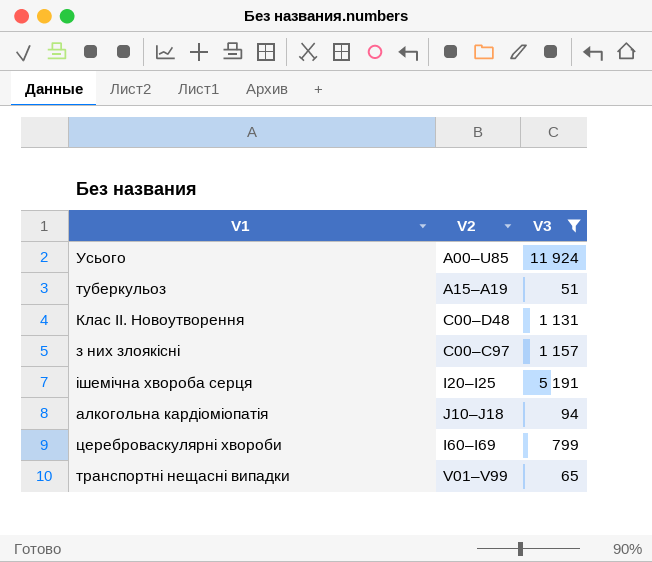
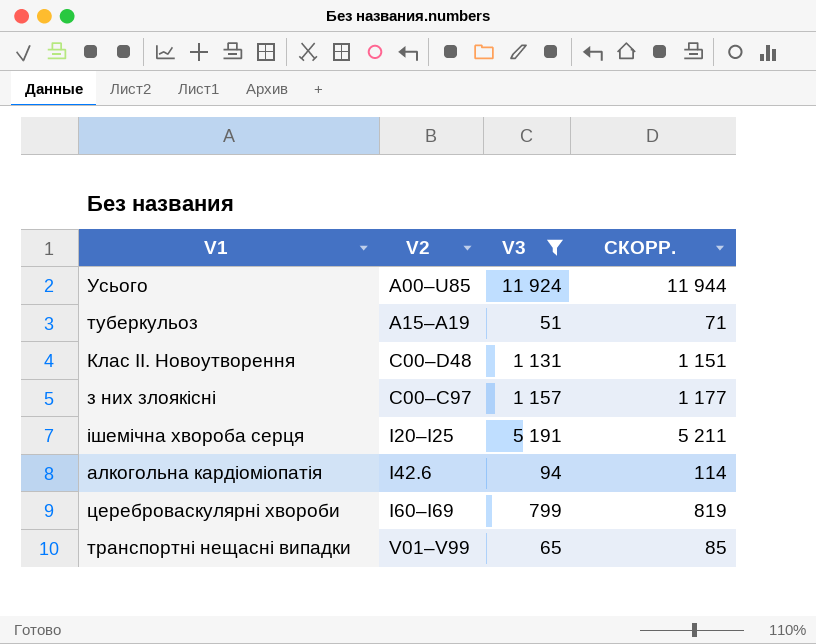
column СКОРР. | formula: none -> [V3] + 20
алкогольна кардіоміопатія | V2: J10–J18 -> I42.6

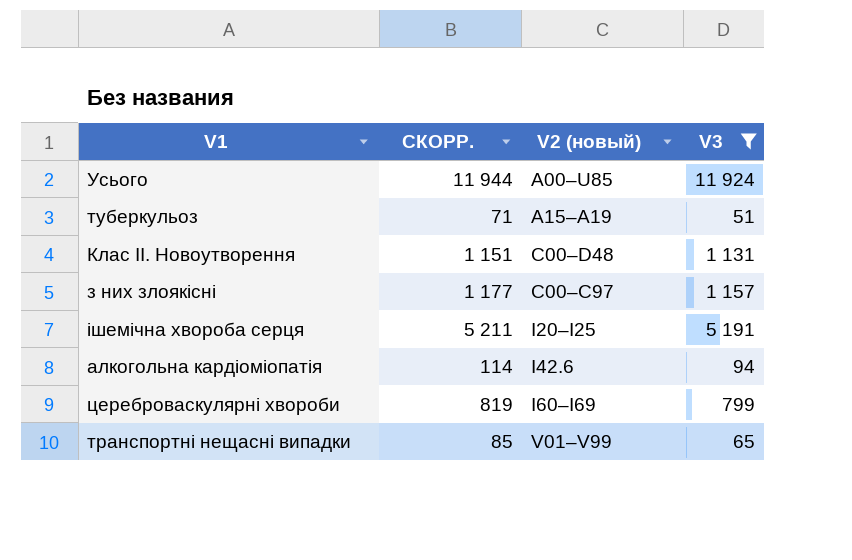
column СКОРР. | position: 4 -> 2
column name: V2 -> V2 (новый)

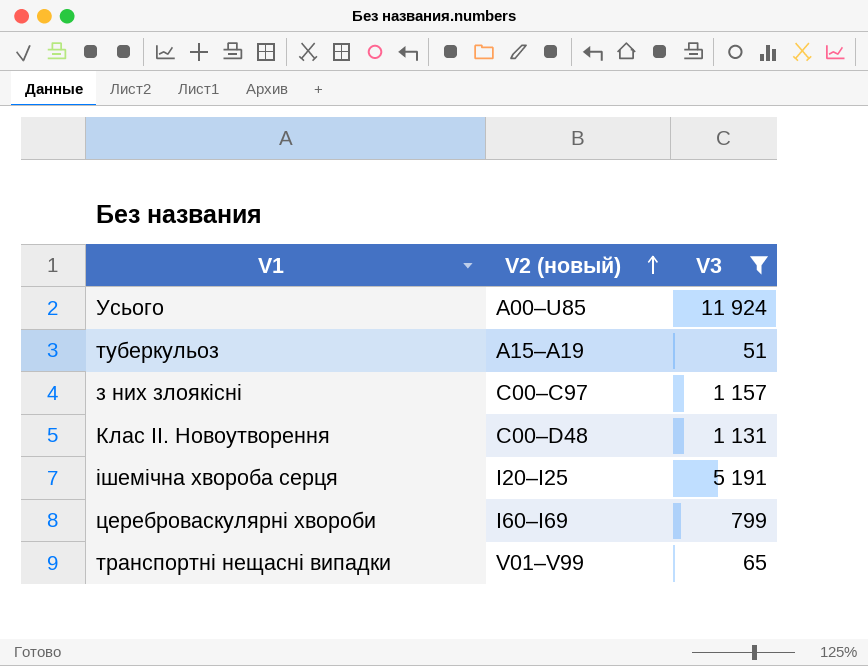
row order: none -> V2 (новый) ascending
column СКОРР. | formula: [V3] + 20 -> none
row алкогольна кардіоміопатія: 114 | I42.6 | 94 -> none

